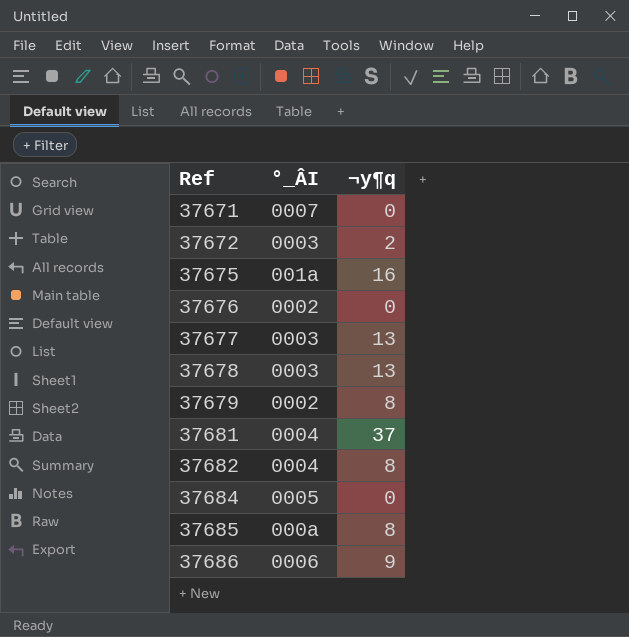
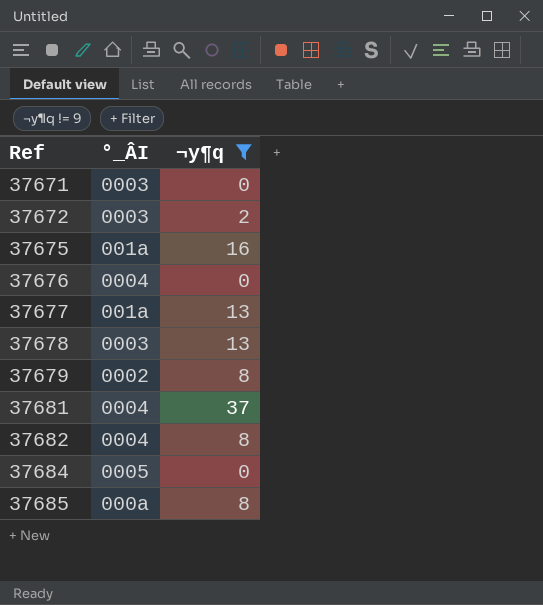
filter: none -> ¬y¶q != 9
37671 | °_ÂI: 0007 -> 0003
37676 | °_ÂI: 0002 -> 0004
37677 | °_ÂI: 0003 -> 001a

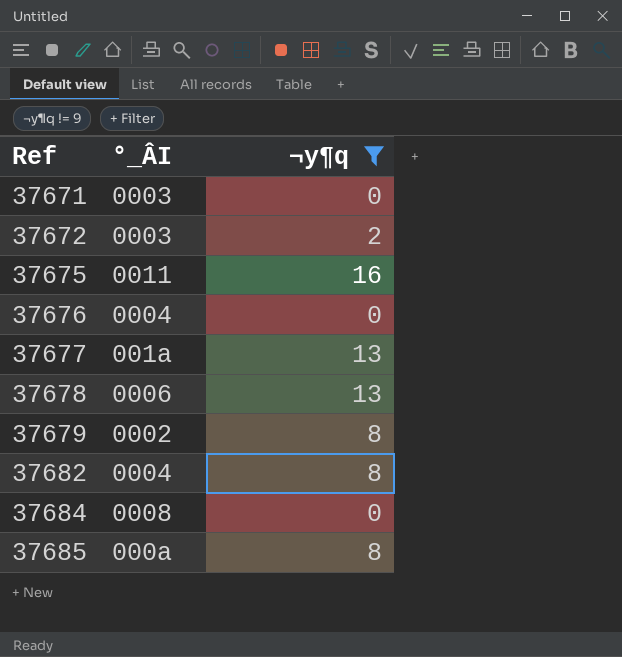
row 37681: 0004 | 37 -> none
37675 | °_ÂI: 001a -> 0011
37678 | °_ÂI: 0003 -> 0006
37684 | °_ÂI: 0005 -> 0008

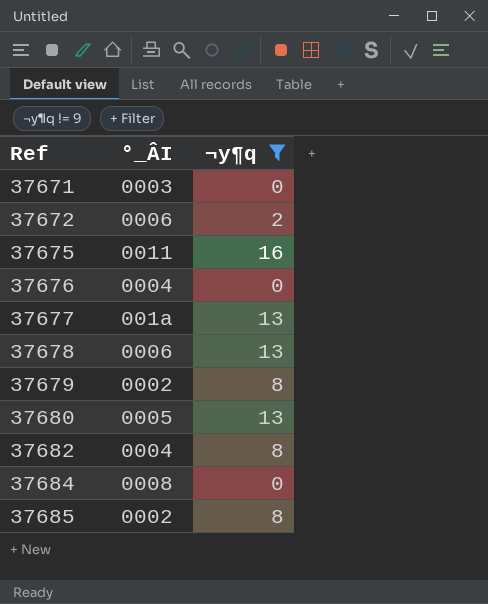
37672 | °_ÂI: 0003 -> 0006
row 37680: none -> 0005 | 13
37685 | °_ÂI: 000a -> 0002

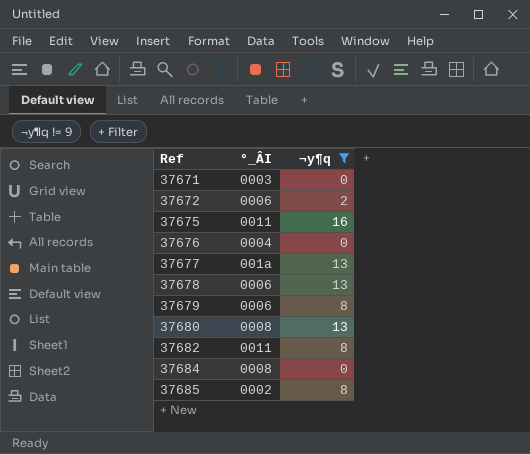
37679 | °_ÂI: 0002 -> 0006
37680 | °_ÂI: 0005 -> 0008
37682 | °_ÂI: 0004 -> 0011

